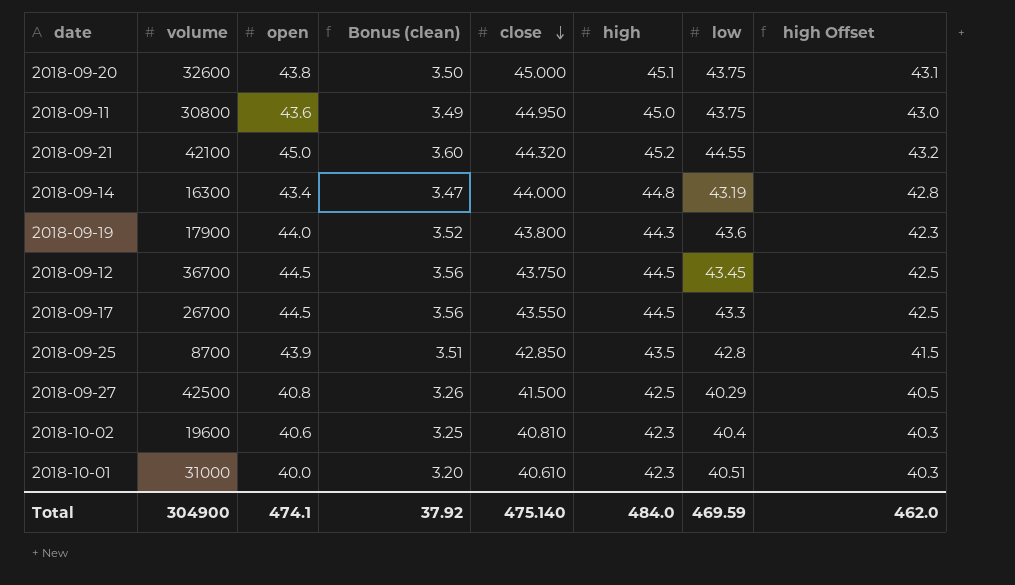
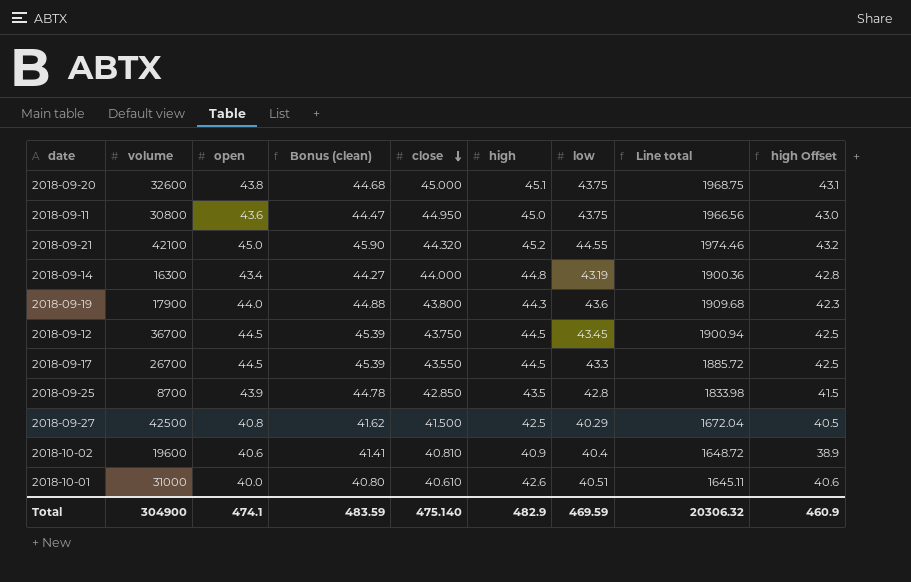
column Bonus (clean) | formula: [open] * 0.08 -> [open] * 1.02
column Line total | formula: none -> [close] * [low]
2018-10-02 | high: 42.3 -> 40.9
2018-10-02 | high Offset: 40.3 -> 38.9
2018-10-01 | high: 42.3 -> 42.6
2018-10-01 | high Offset: 40.3 -> 40.6
Total | Bonus (clean): 37.92 -> 483.59
Total | high: 484.0 -> 482.9
Total | high Offset: 462.0 -> 460.9

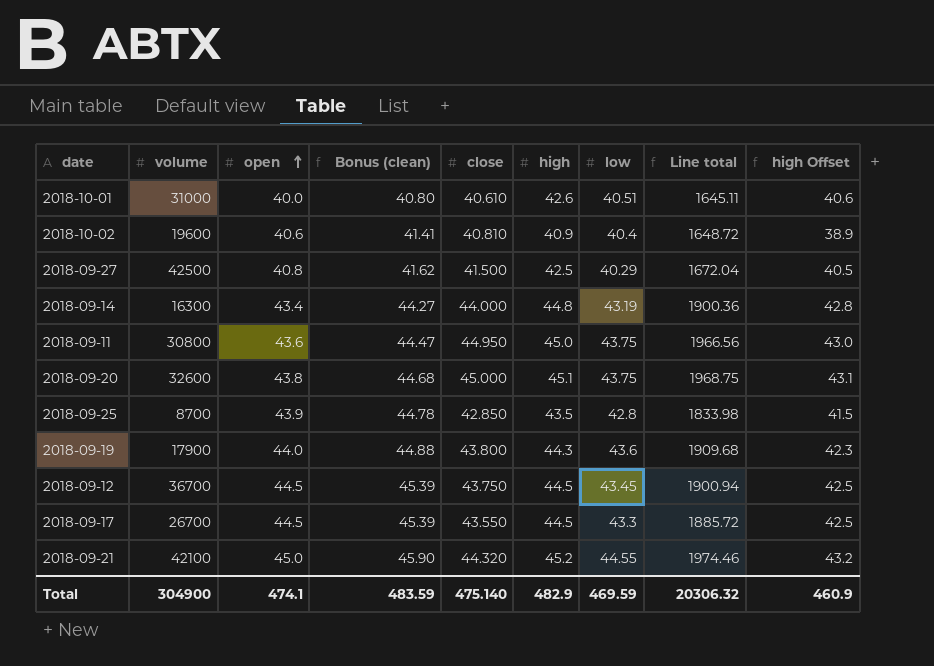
row order: close descending -> open ascending

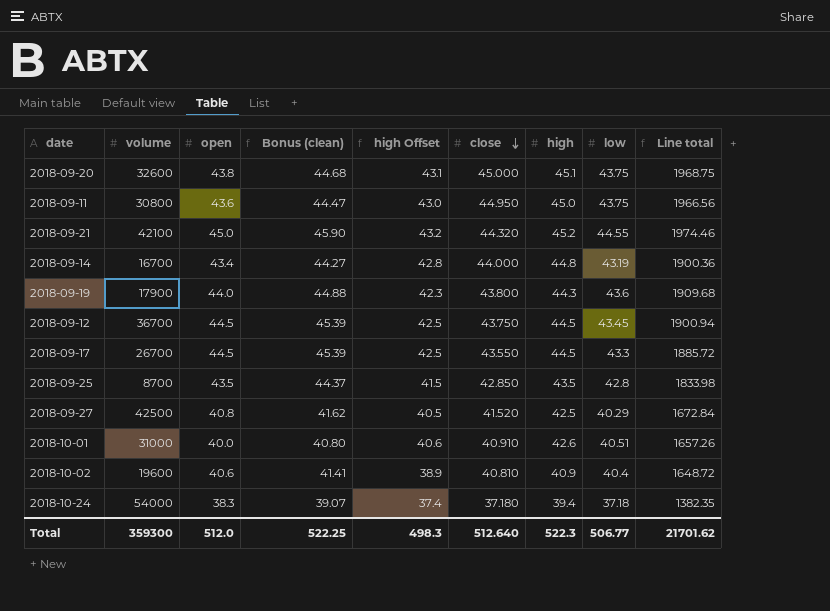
row order: open ascending -> close descending
column high Offset | position: 9 -> 5
2018-09-14 | volume: 16300 -> 16700
2018-09-25 | open: 43.9 -> 43.5
2018-09-25 | Bonus (clean): 44.78 -> 44.37
2018-09-27 | close: 41.500 -> 41.520
2018-09-27 | Line total: 1672.04 -> 1672.84
2018-10-01 | close: 40.610 -> 40.910
2018-10-01 | Line total: 1645.11 -> 1657.26
row 2018-10-24: none -> 54000 | 38.3 | 39.07 | 37.4 | 37.180 | 39.4 | 37.18 | 1382.35
Total | volume: 304900 -> 359300
Total | open: 474.1 -> 512.0
Total | Bonus (clean): 483.59 -> 522.25
Total | high Offset: 460.9 -> 498.3
Total | close: 475.140 -> 512.640
Total | high: 482.9 -> 522.3
Total | low: 469.59 -> 506.77
Total | Line total: 20306.32 -> 21701.62

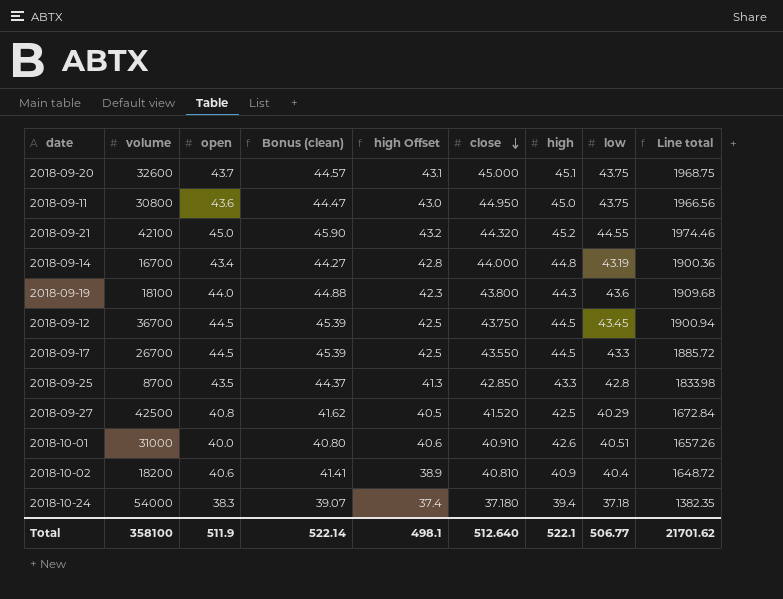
2018-09-20 | open: 43.8 -> 43.7
2018-09-20 | Bonus (clean): 44.68 -> 44.57
2018-09-19 | volume: 17900 -> 18100
2018-09-25 | high Offset: 41.5 -> 41.3
2018-09-25 | high: 43.5 -> 43.3
2018-10-02 | volume: 19600 -> 18200
Total | volume: 359300 -> 358100
Total | open: 512.0 -> 511.9
Total | Bonus (clean): 522.25 -> 522.14
Total | high Offset: 498.3 -> 498.1
Total | high: 522.3 -> 522.1

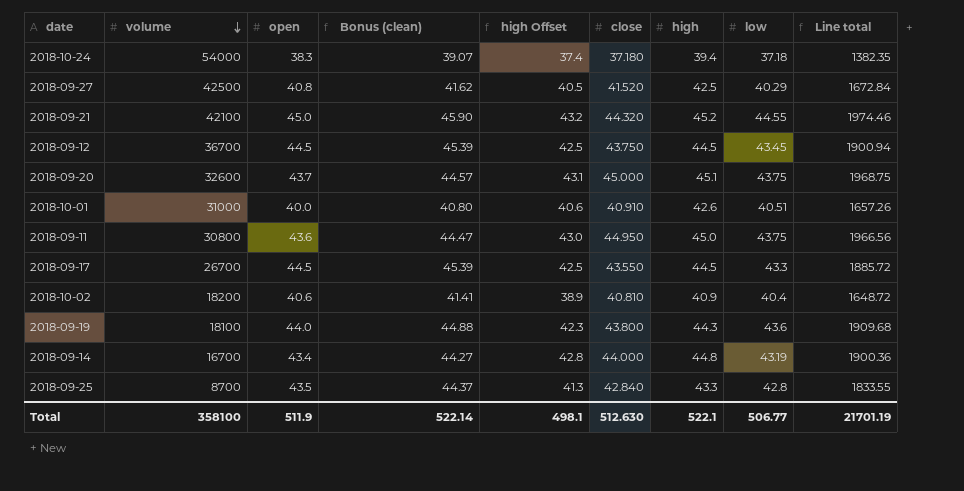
row order: close descending -> volume descending
2018-09-25 | close: 42.850 -> 42.840
2018-09-25 | Line total: 1833.98 -> 1833.55
Total | close: 512.640 -> 512.630
Total | Line total: 21701.62 -> 21701.19

